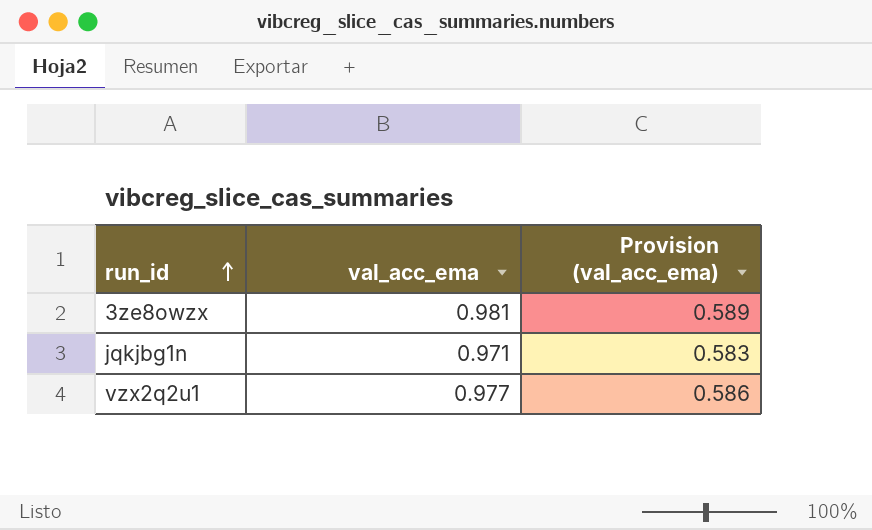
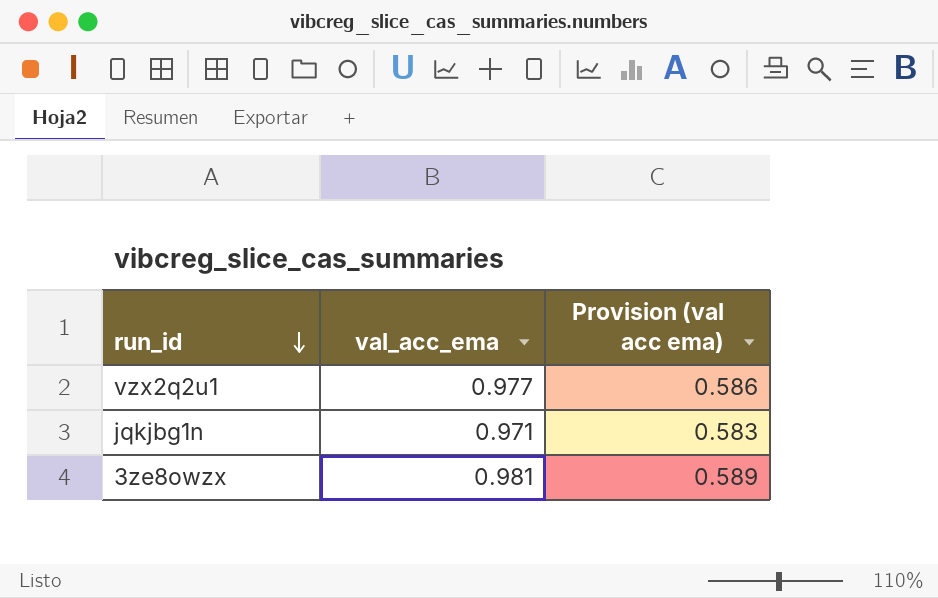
row order: run_id ascending -> run_id descending
column name: Provision (val_acc_ema) -> Provision (val acc ema)

